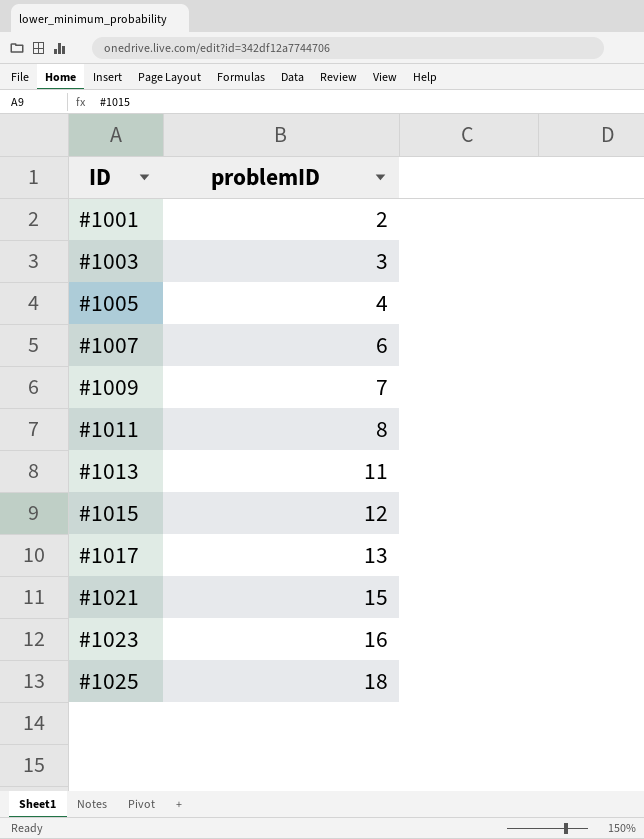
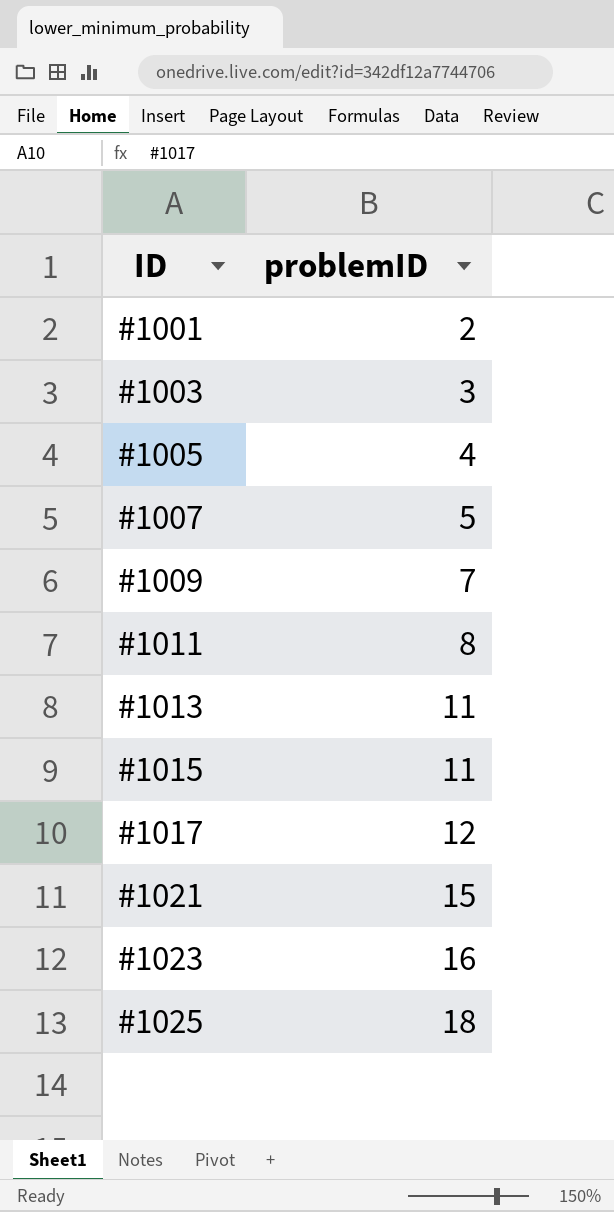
#1007 | problemID: 6 -> 5
#1015 | problemID: 12 -> 11
#1017 | problemID: 13 -> 12

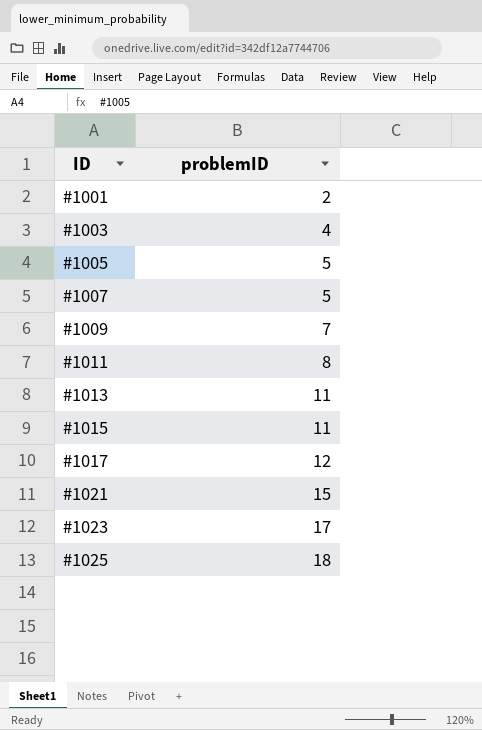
#1003 | problemID: 3 -> 4
#1005 | problemID: 4 -> 5
#1023 | problemID: 16 -> 17

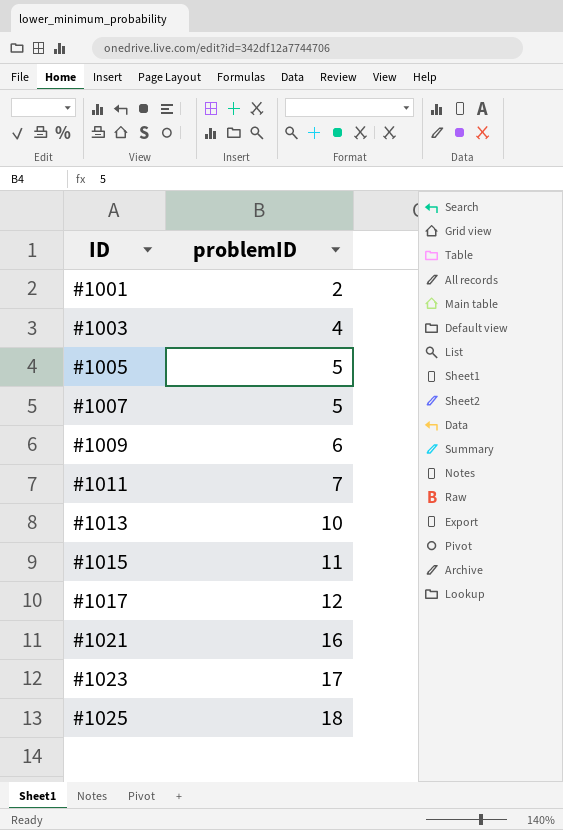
#1009 | problemID: 7 -> 6
#1011 | problemID: 8 -> 7
#1013 | problemID: 11 -> 10
#1021 | problemID: 15 -> 16

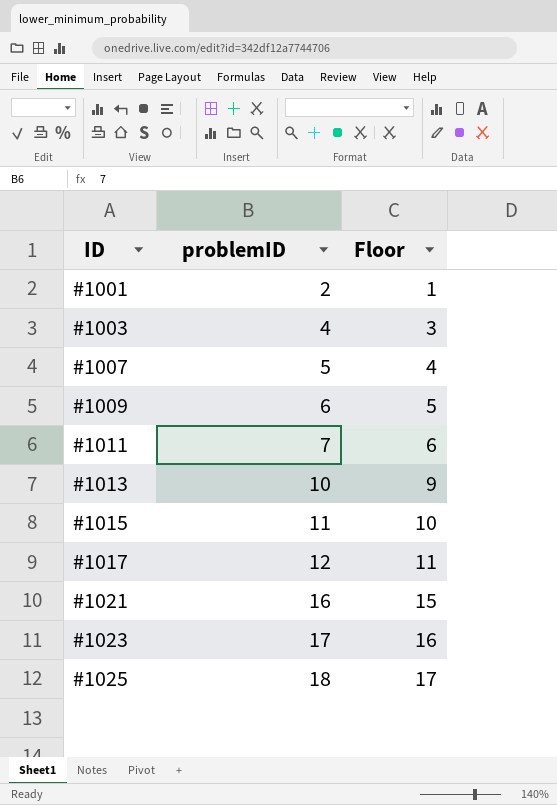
column Floor | formula: none -> [problemID] - 1
row #1005: 5 -> none

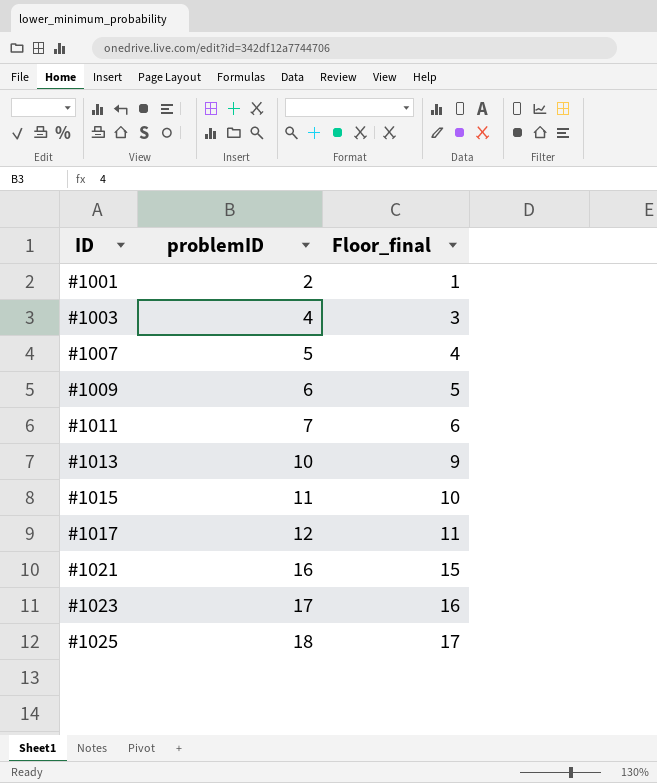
column name: Floor -> Floor_final

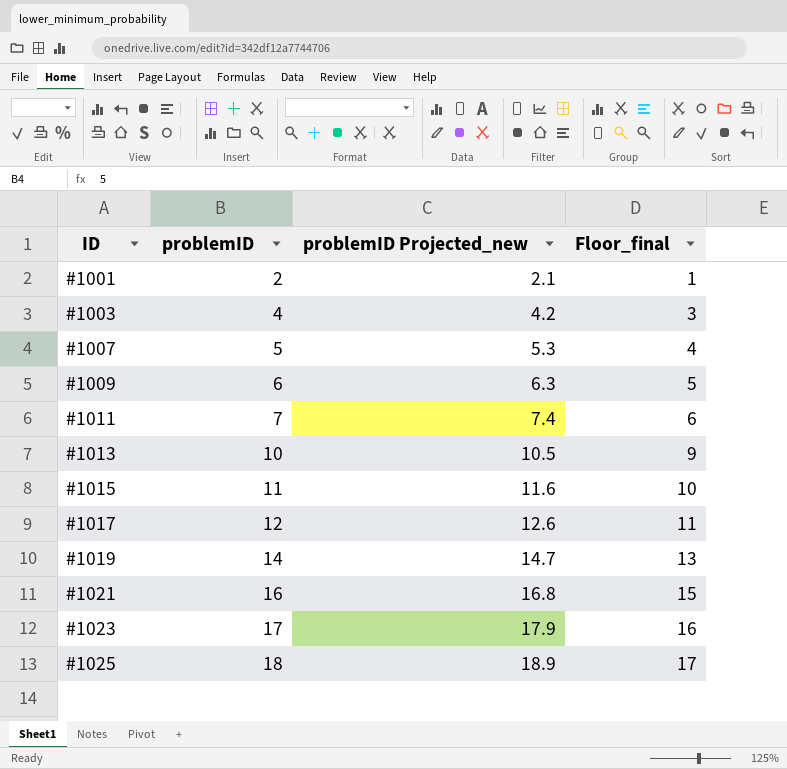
column problemID Projected_new | formula: none -> [problemID] * 1.05
row #1019: none -> 14 | 14.7 | 13

